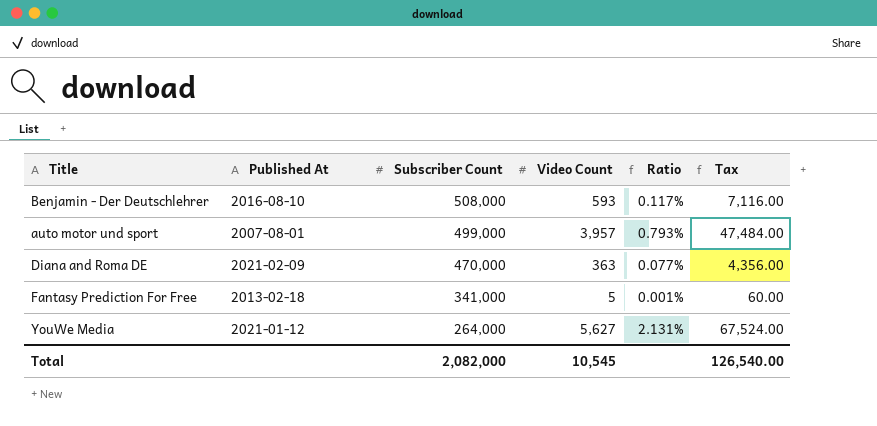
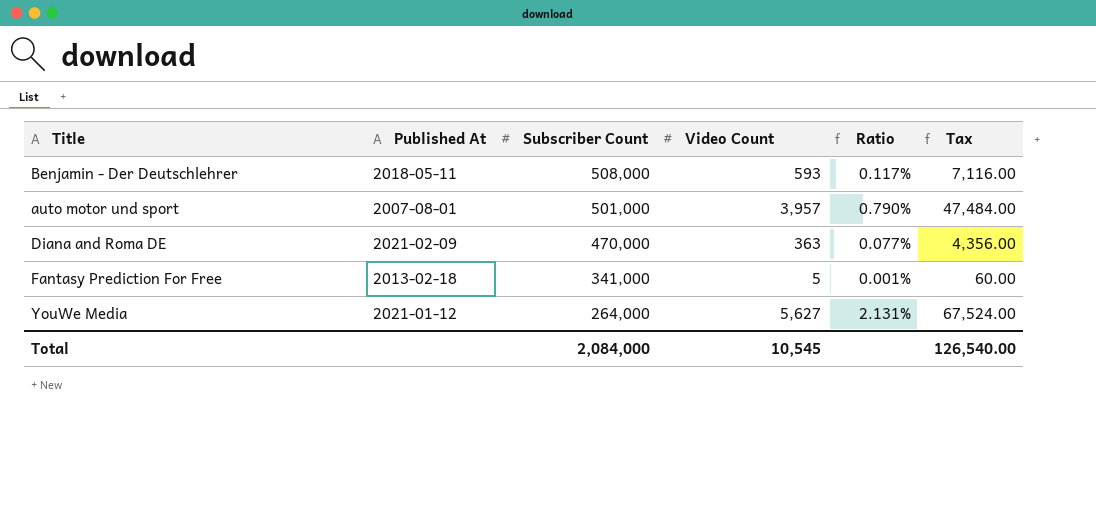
Benjamin - Der Deutschlehrer | Published At: 2016-08-10 -> 2018-05-11
auto motor und sport | Subscriber Count: 499,000 -> 501,000
auto motor und sport | Ratio: 0.793% -> 0.790%
Total | Subscriber Count: 2,082,000 -> 2,084,000

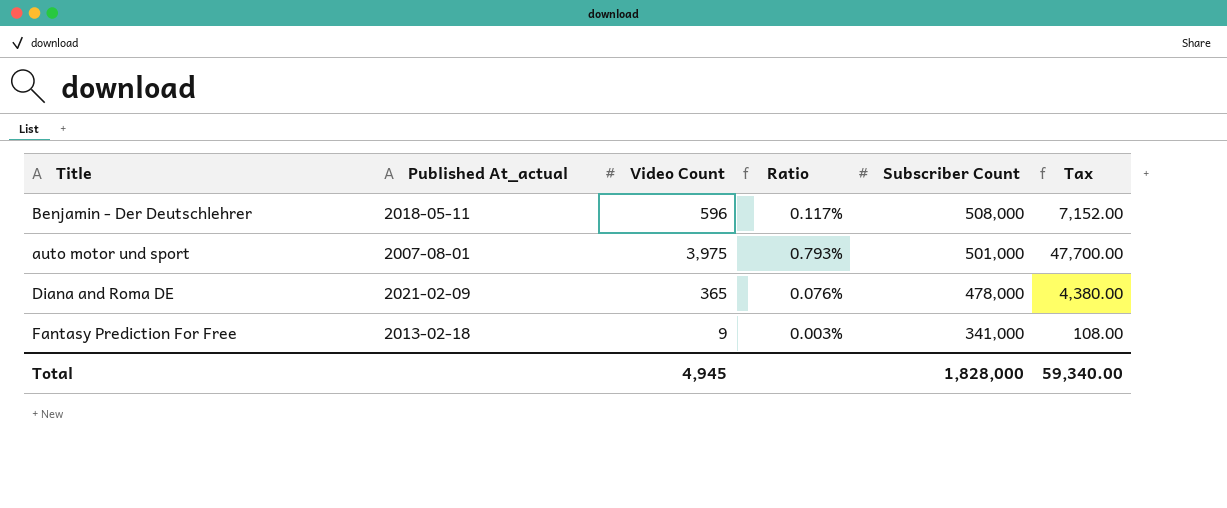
column name: Published At -> Published At_actual
column Subscriber Count | position: 3 -> 5
row YouWe Media: 2021-01-12 | 264,000 | 5,627 | 2.131% | 67,524.00 -> none
Benjamin - Der Deutschlehrer | Video Count: 593 -> 596
Benjamin - Der Deutschlehrer | Tax: 7,116.00 -> 7,152.00
auto motor und sport | Video Count: 3,957 -> 3,975
auto motor und sport | Ratio: 0.790% -> 0.793%
auto motor und sport | Tax: 47,484.00 -> 47,700.00
Diana and Roma DE | Video Count: 363 -> 365
Diana and Roma DE | Ratio: 0.077% -> 0.076%
Diana and Roma DE | Subscriber Count: 470,000 -> 478,000
Diana and Roma DE | Tax: 4,356.00 -> 4,380.00
Fantasy Prediction For Free | Video Count: 5 -> 9
Fantasy Prediction For Free | Ratio: 0.001% -> 0.003%
Fantasy Prediction For Free | Tax: 60.00 -> 108.00
Total | Video Count: 10,545 -> 4,945
Total | Subscriber Count: 2,084,000 -> 1,828,000
Total | Tax: 126,540.00 -> 59,340.00

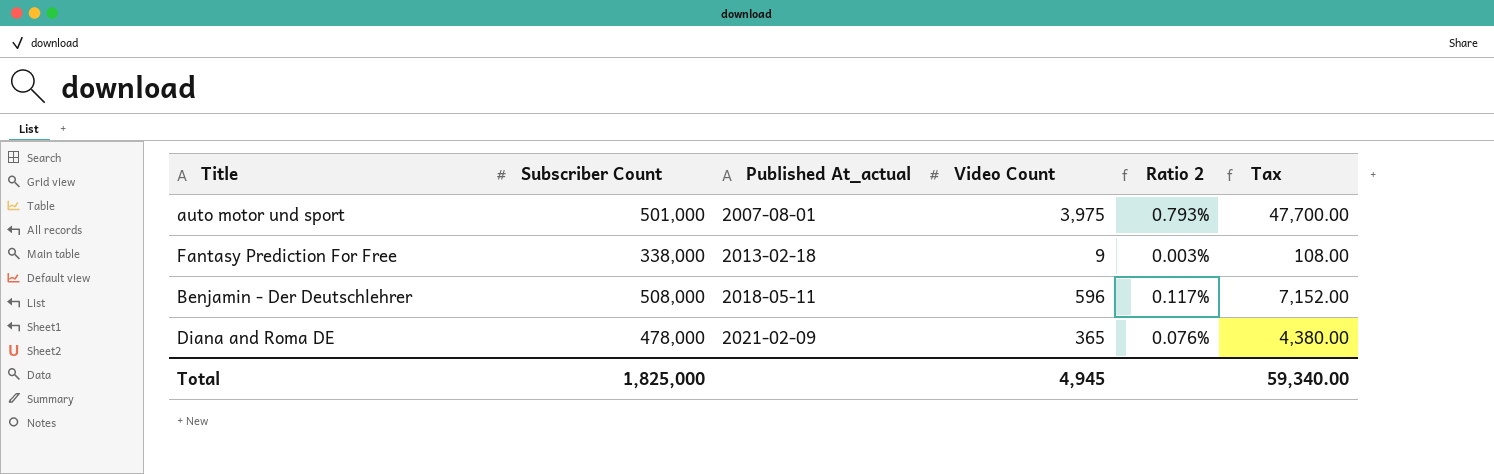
row order: Subscriber Count descending -> Published At_actual ascending
column Subscriber Count | position: 5 -> 2
column name: Ratio -> Ratio 2
Fantasy Prediction For Free | Subscriber Count: 341,000 -> 338,000
Total | Subscriber Count: 1,828,000 -> 1,825,000

